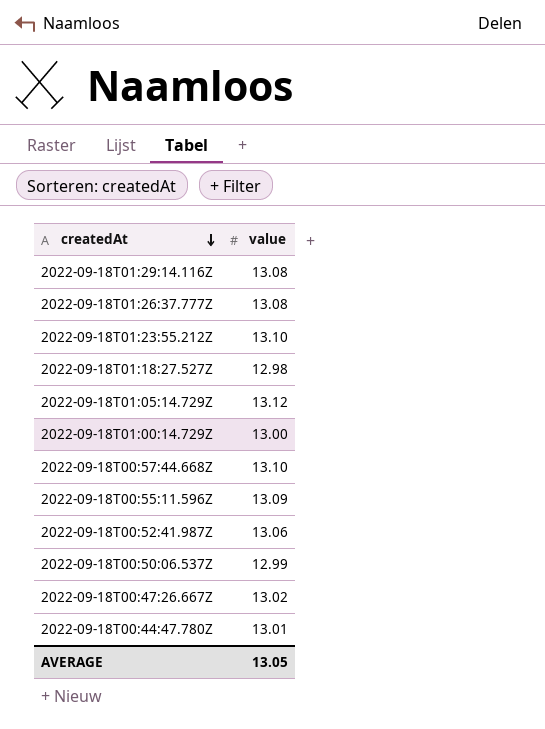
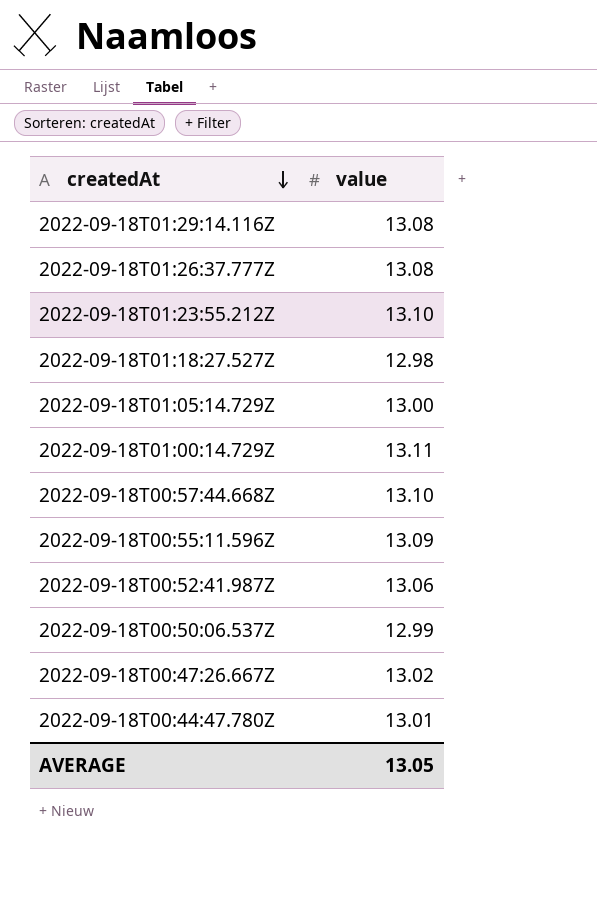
2022-09-18T01:05:14.729Z | value: 13.12 -> 13.00
2022-09-18T01:00:14.729Z | value: 13.00 -> 13.11

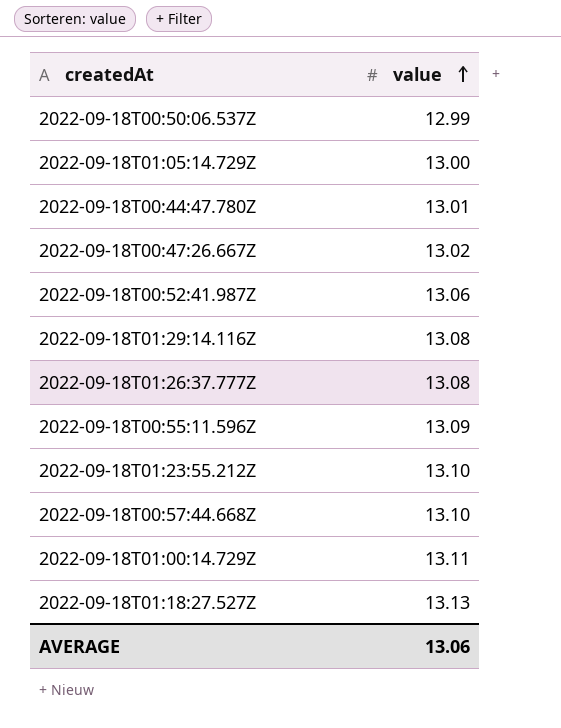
row order: createdAt descending -> value ascending
2022-09-18T01:18:27.527Z | value: 12.98 -> 13.13
AVERAGE | value: 13.05 -> 13.06

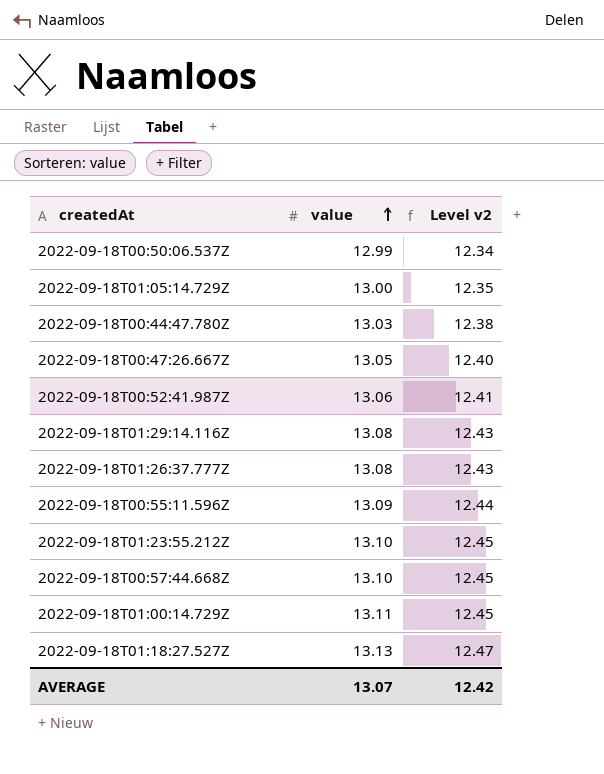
column Level v2 | formula: none -> [value] * 0.95
2022-09-18T00:44:47.780Z | value: 13.01 -> 13.03
2022-09-18T00:47:26.667Z | value: 13.02 -> 13.05
AVERAGE | value: 13.06 -> 13.07

